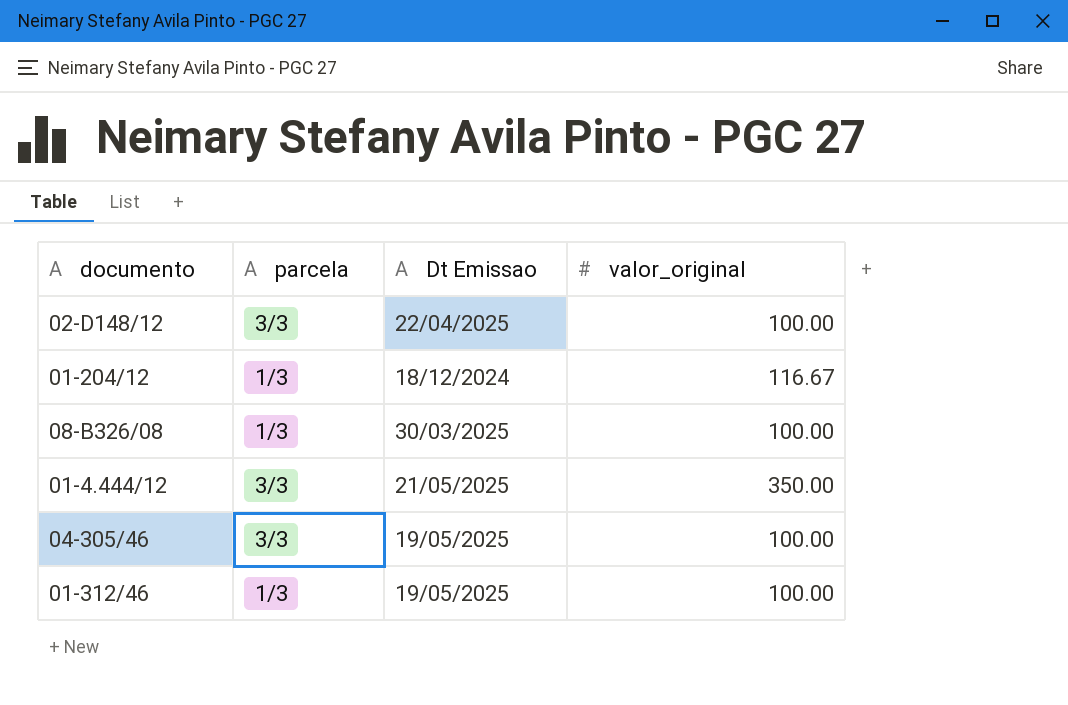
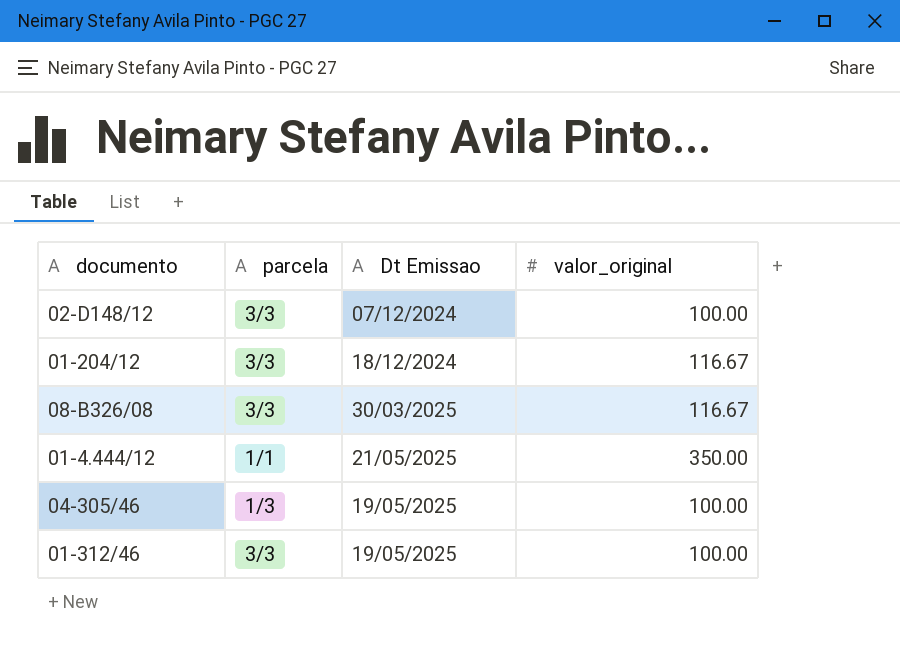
02-D148/12 | Dt Emissao: 22/04/2025 -> 07/12/2024
01-204/12 | parcela: 1/3 -> 3/3
08-B326/08 | parcela: 1/3 -> 3/3
08-B326/08 | valor_original: 100.00 -> 116.67
01-4.444/12 | parcela: 3/3 -> 1/1
04-305/46 | parcela: 3/3 -> 1/3
01-312/46 | parcela: 1/3 -> 3/3

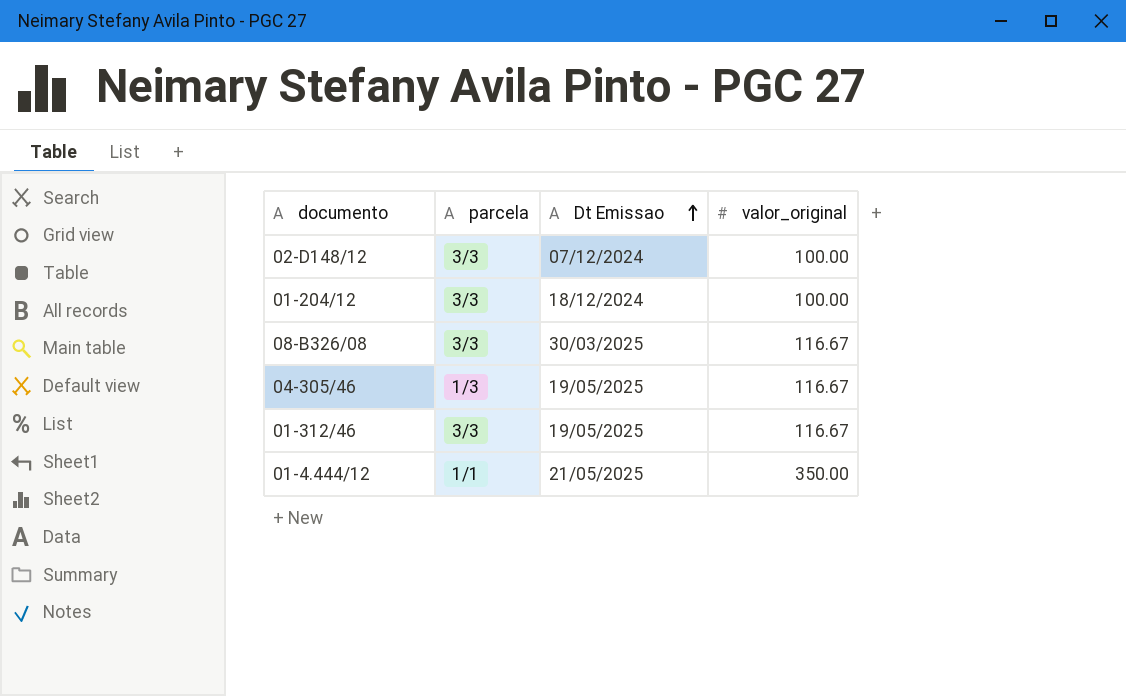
row order: none -> Dt Emissao ascending
01-204/12 | valor_original: 116.67 -> 100.00
04-305/46 | valor_original: 100.00 -> 116.67
01-312/46 | valor_original: 100.00 -> 116.67

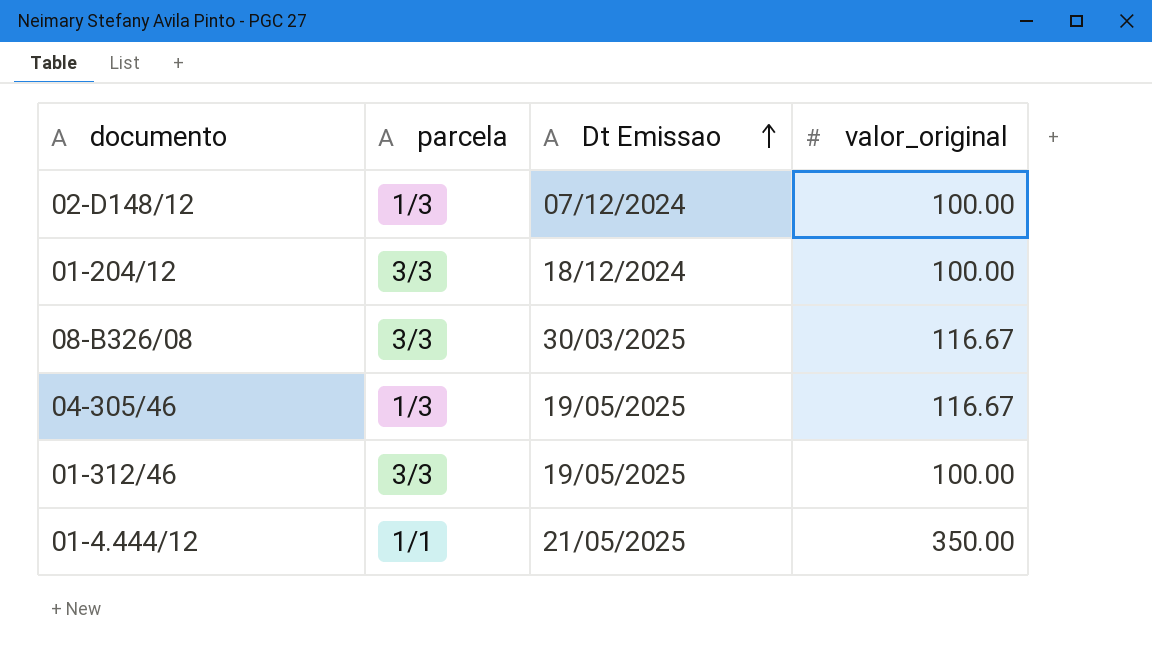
02-D148/12 | parcela: 3/3 -> 1/3
01-312/46 | valor_original: 116.67 -> 100.00

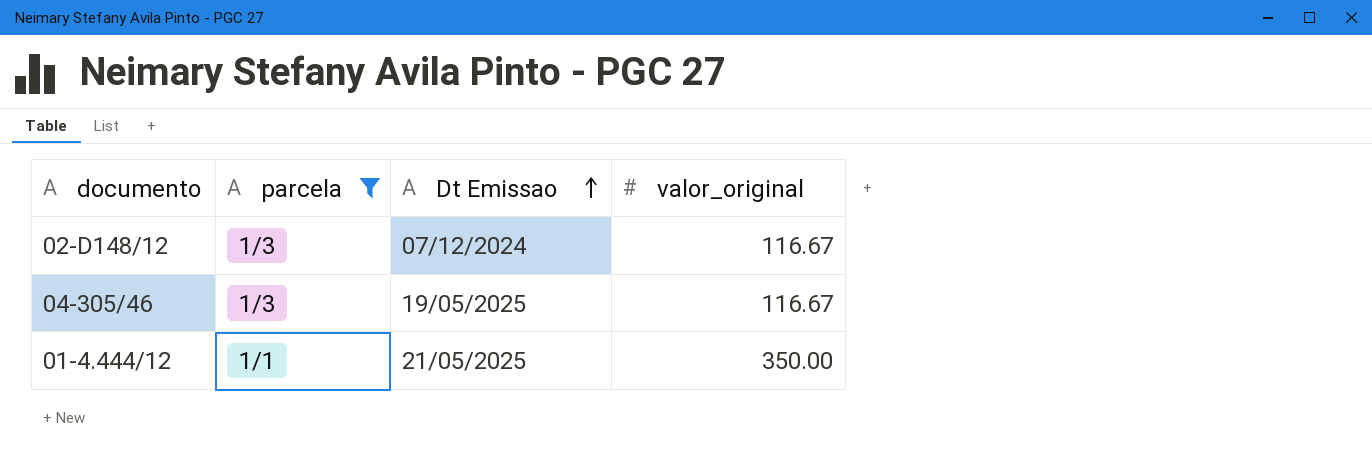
filter: none -> parcela != 3/3
02-D148/12 | valor_original: 100.00 -> 116.67

